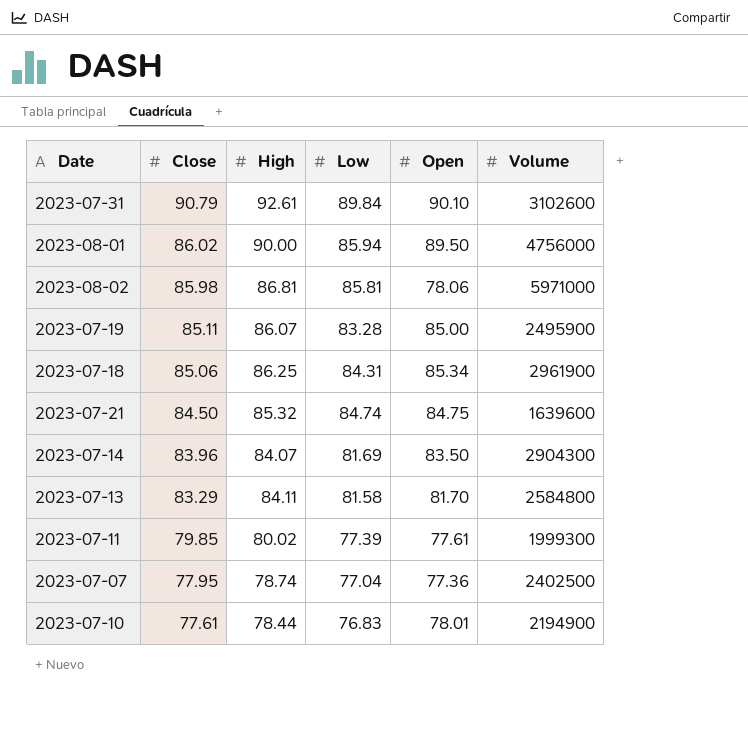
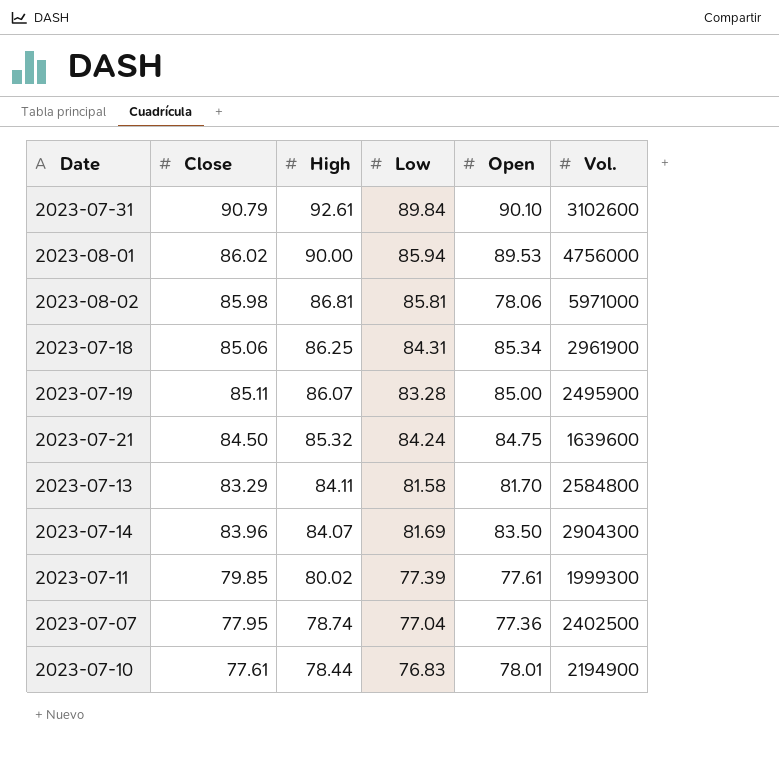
row order: Close descending -> High descending
column name: Volume -> Vol.
2023-08-01 | Open: 89.50 -> 89.53
2023-07-21 | Low: 84.74 -> 84.24

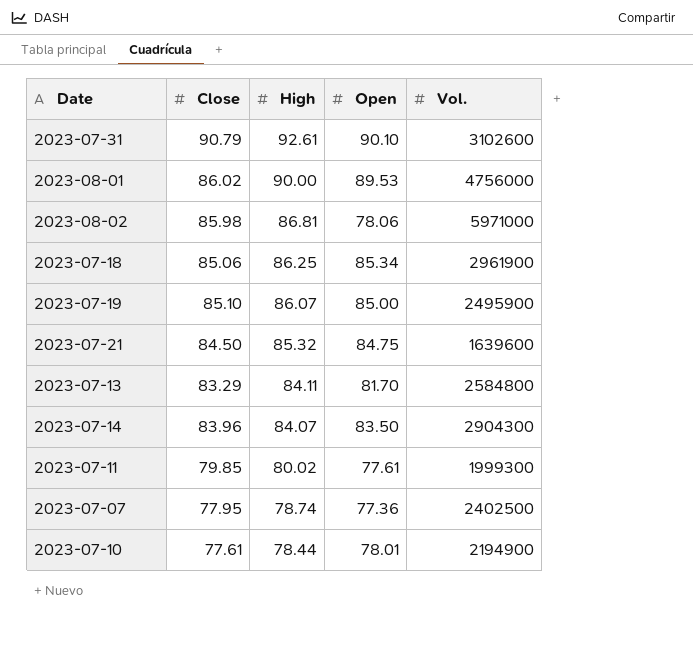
column Low | position: 4 -> none
2023-07-19 | Close: 85.11 -> 85.10

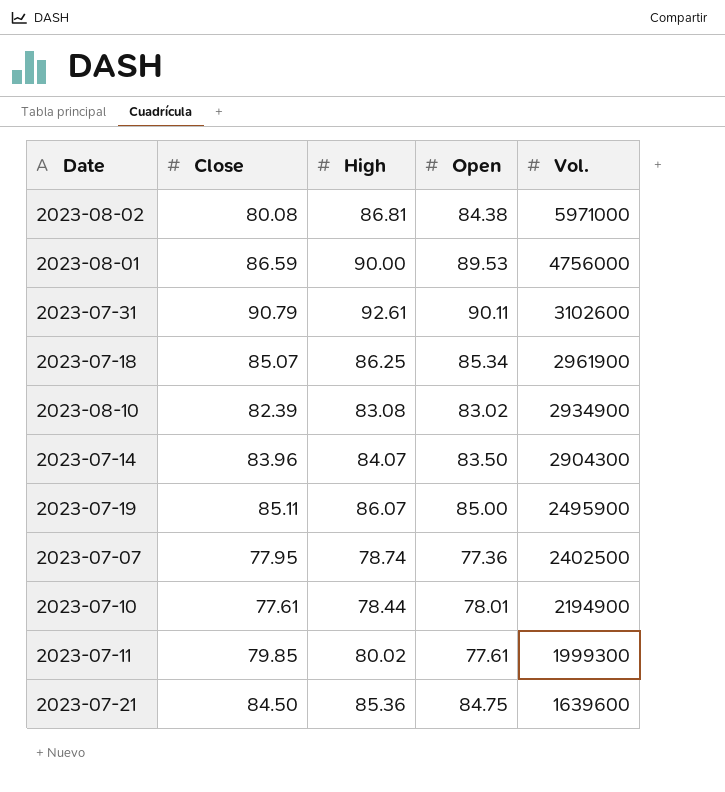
row order: High descending -> Vol. descending
row 2023-07-13: 83.29 | 84.11 | 81.70 | 2584800 -> none
2023-08-02 | Close: 85.98 -> 80.08
2023-08-02 | Open: 78.06 -> 84.38
2023-08-01 | Close: 86.02 -> 86.59
2023-07-31 | Open: 90.10 -> 90.11
2023-07-18 | Close: 85.06 -> 85.07
row 2023-08-10: none -> 82.39 | 83.08 | 83.02 | 2934900
2023-07-19 | Close: 85.10 -> 85.11
2023-07-21 | High: 85.32 -> 85.36

